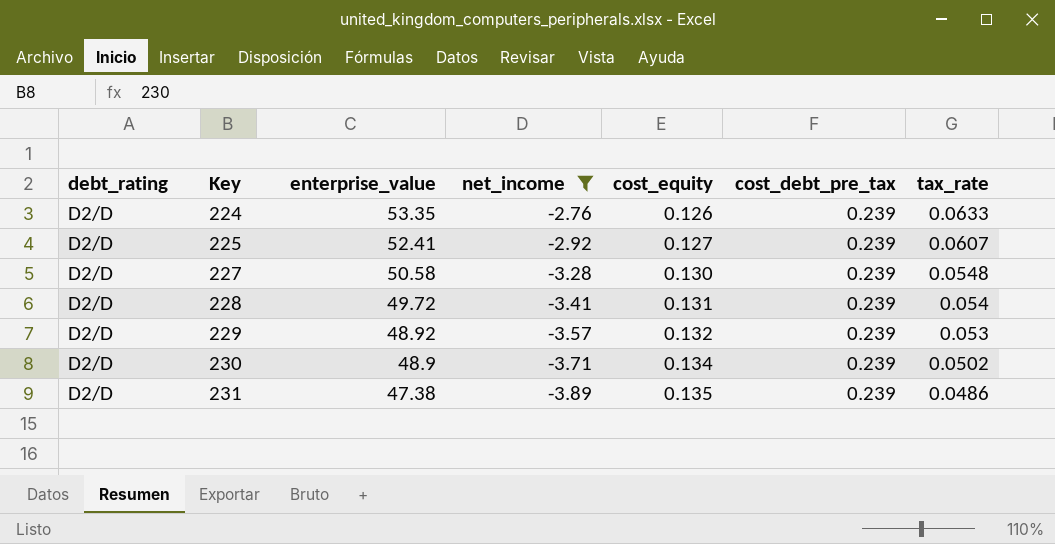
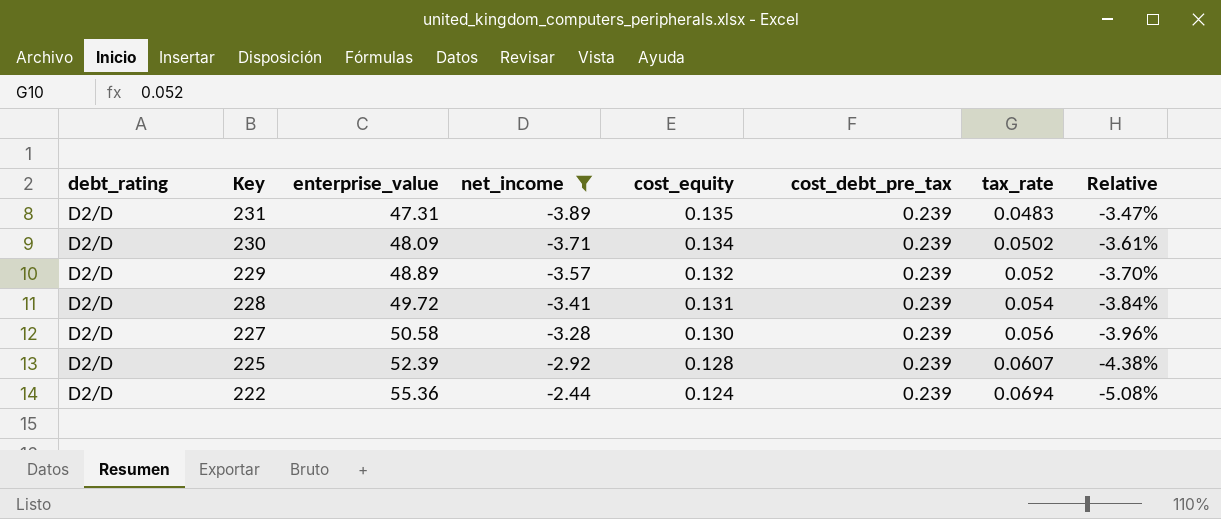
row order: Key ascending -> Key descending
column Relative | formula: none -> [cost_equity] / [net_income]
row 224: D2/D | 53.35 | -2.76 | 0.126 | 0.239 | 0.0633 -> none
231 | enterprise_value: 47.38 -> 47.31
231 | tax_rate: 0.0486 -> 0.0483
230 | enterprise_value: 48.9 -> 48.09
229 | enterprise_value: 48.92 -> 48.89
229 | tax_rate: 0.053 -> 0.052
227 | tax_rate: 0.0548 -> 0.056
225 | enterprise_value: 52.41 -> 52.39
225 | cost_equity: 0.127 -> 0.128
row 222: none -> D2/D | 55.36 | -2.44 | 0.124 | 0.239 | 0.0694 | -5.08%

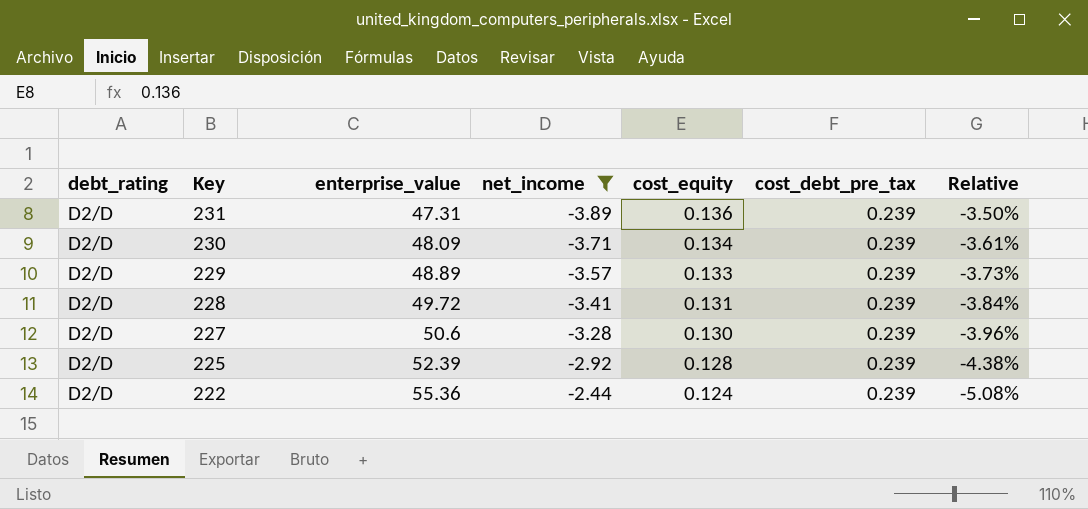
column tax_rate | position: 7 -> none
231 | cost_equity: 0.135 -> 0.136
231 | Relative: -3.47% -> -3.50%
229 | cost_equity: 0.132 -> 0.133
229 | Relative: -3.70% -> -3.73%
227 | enterprise_value: 50.58 -> 50.6

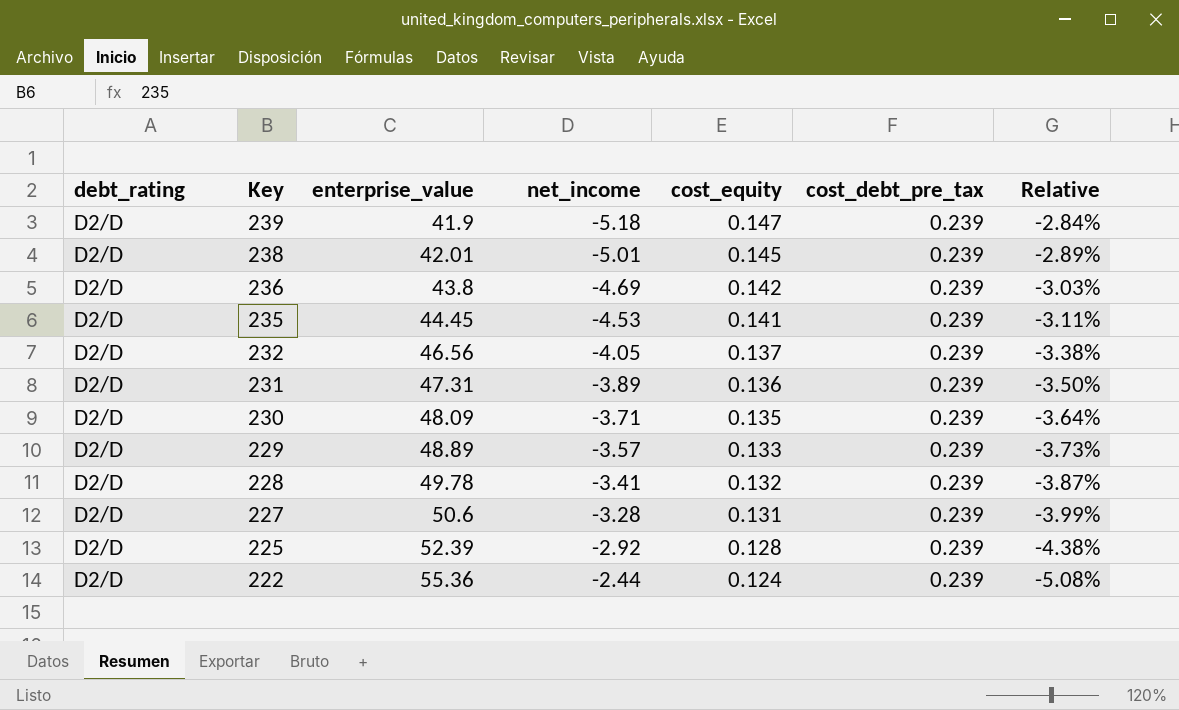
filter: net_income >= -3.89 -> none
230 | cost_equity: 0.134 -> 0.135
230 | Relative: -3.61% -> -3.64%
228 | enterprise_value: 49.72 -> 49.78
228 | cost_equity: 0.131 -> 0.132
228 | Relative: -3.84% -> -3.87%
227 | cost_equity: 0.130 -> 0.131
227 | Relative: -3.96% -> -3.99%

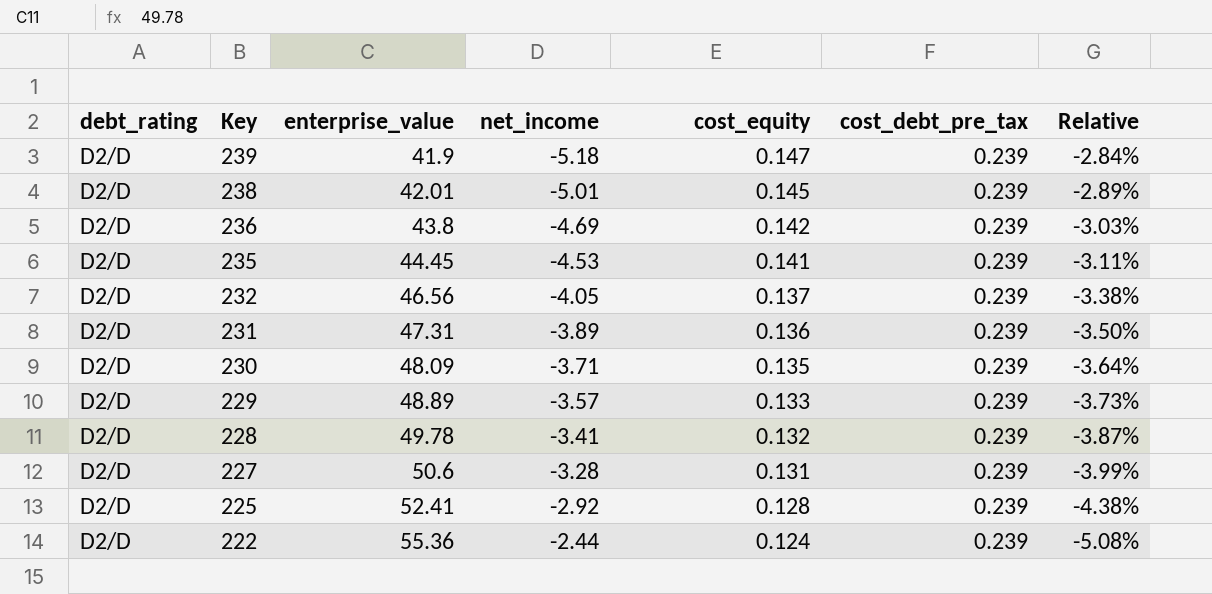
225 | enterprise_value: 52.39 -> 52.41

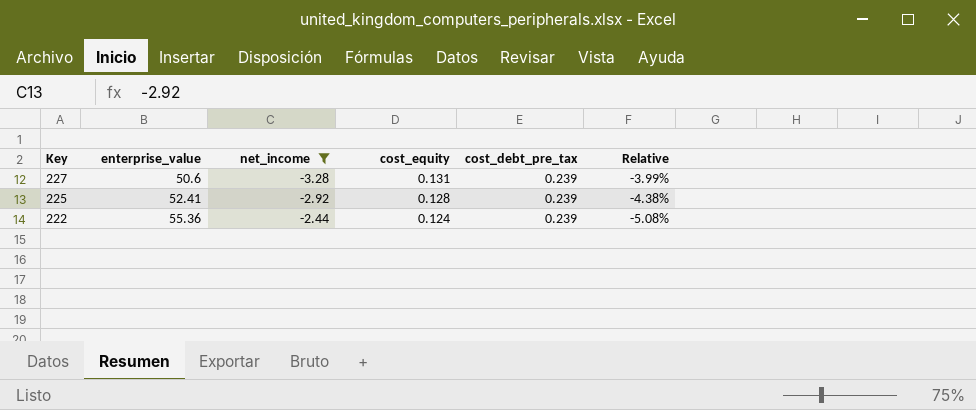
filter: none -> net_income >= -3.28
column debt_rating | position: 1 -> none

